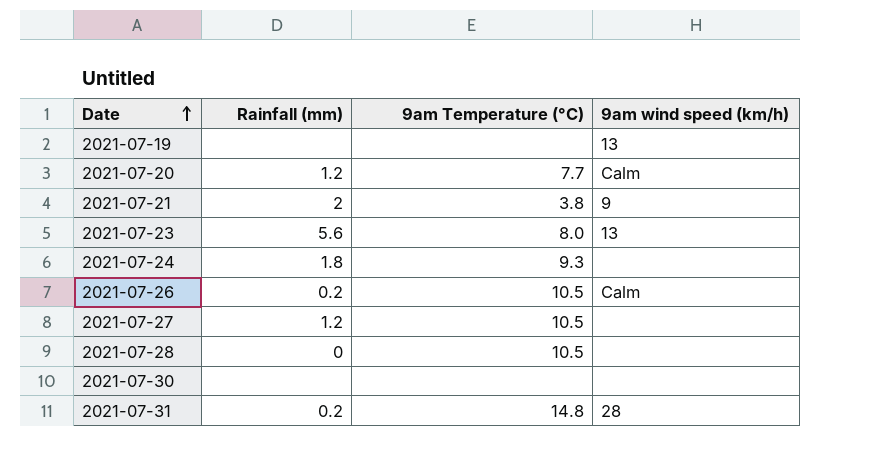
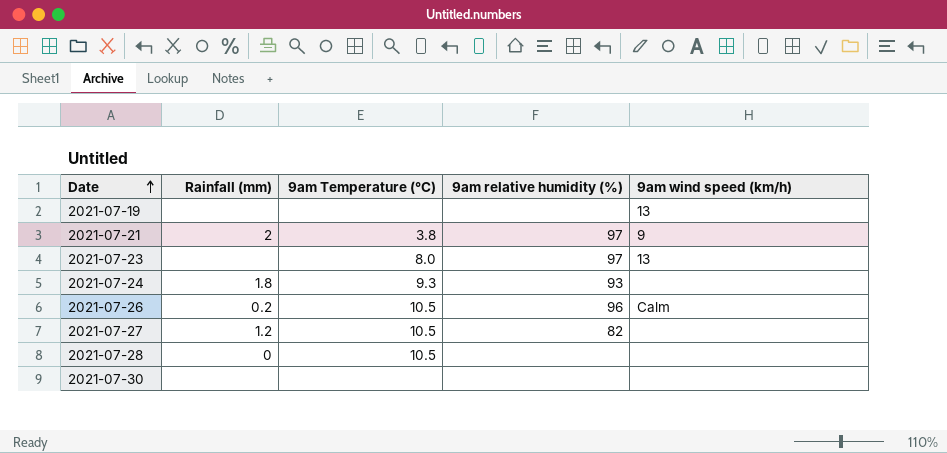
column 9am relative humidity (%) | position: none -> 4
row 2021-07-20: 1.2 | 7.7 | Calm -> none
row 2021-07-31: 0.2 | 14.8 | 28 -> none
2021-07-23 | Rainfall (mm): 5.6 -> none

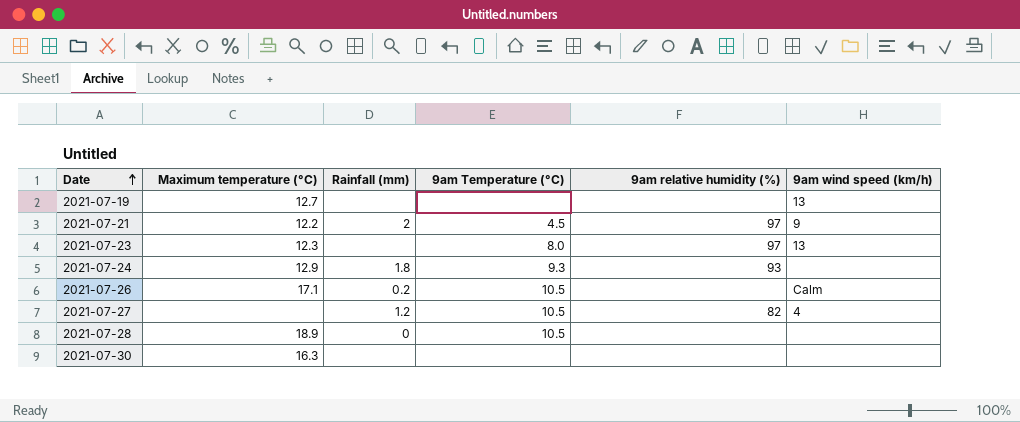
column Maximum temperature (°C) | position: none -> 2
2021-07-21 | 9am Temperature (°C): 3.8 -> 4.5
2021-07-26 | 9am relative humidity (%): 96 -> none
2021-07-27 | 9am wind speed (km/h): none -> 4

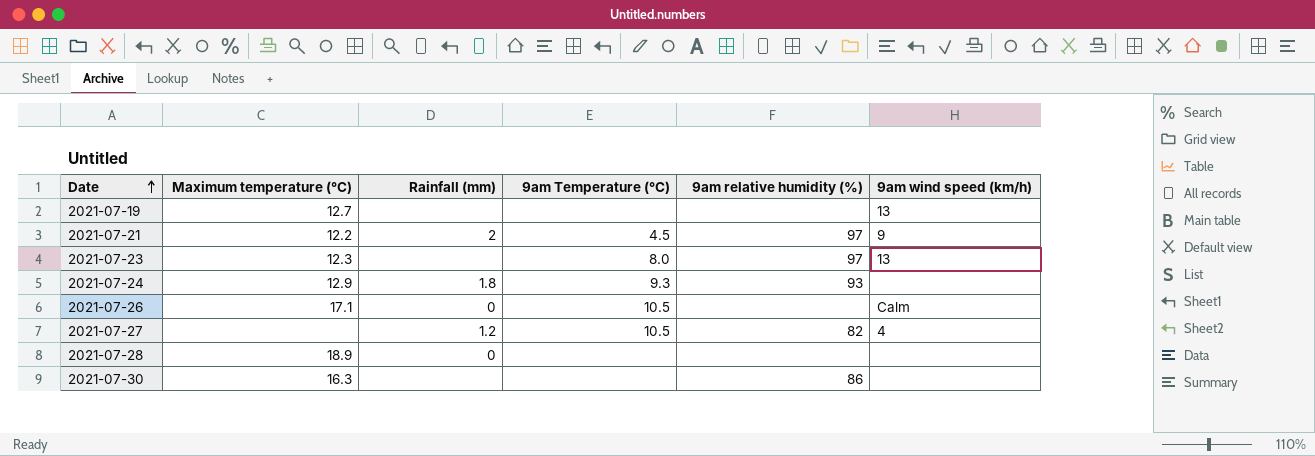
2021-07-26 | Rainfall (mm): 0.2 -> 0
2021-07-28 | 9am Temperature (°C): 10.5 -> none
2021-07-30 | 9am relative humidity (%): none -> 86

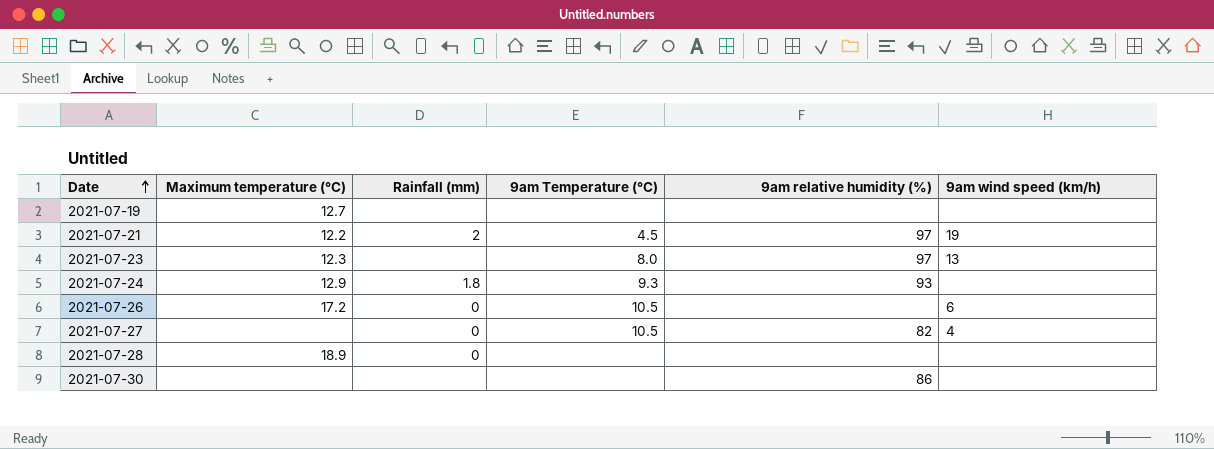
2021-07-19 | 9am wind speed (km/h): 13 -> none
2021-07-21 | 9am wind speed (km/h): 9 -> 19
2021-07-26 | Maximum temperature (°C): 17.1 -> 17.2
2021-07-26 | 9am wind speed (km/h): Calm -> 6
2021-07-27 | Rainfall (mm): 1.2 -> 0
2021-07-30 | Maximum temperature (°C): 16.3 -> none

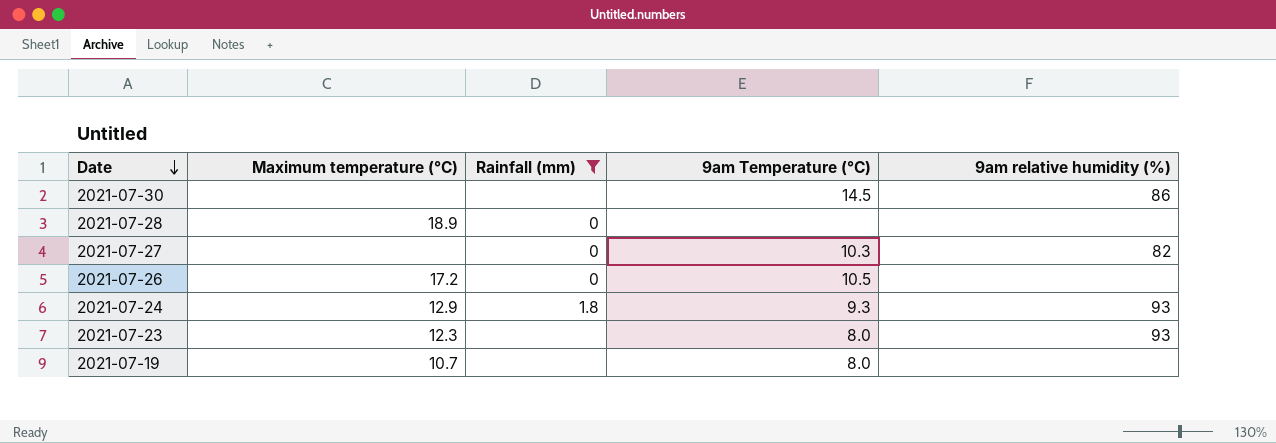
filter: none -> Rainfall (mm) != 2
row order: Date ascending -> Date descending
column 9am wind speed (km/h) | position: 6 -> none
2021-07-30 | 9am Temperature (°C): none -> 14.5
2021-07-27 | 9am Temperature (°C): 10.5 -> 10.3
2021-07-23 | 9am relative humidity (%): 97 -> 93
2021-07-19 | Maximum temperature (°C): 12.7 -> 10.7
2021-07-19 | 9am Temperature (°C): none -> 8.0

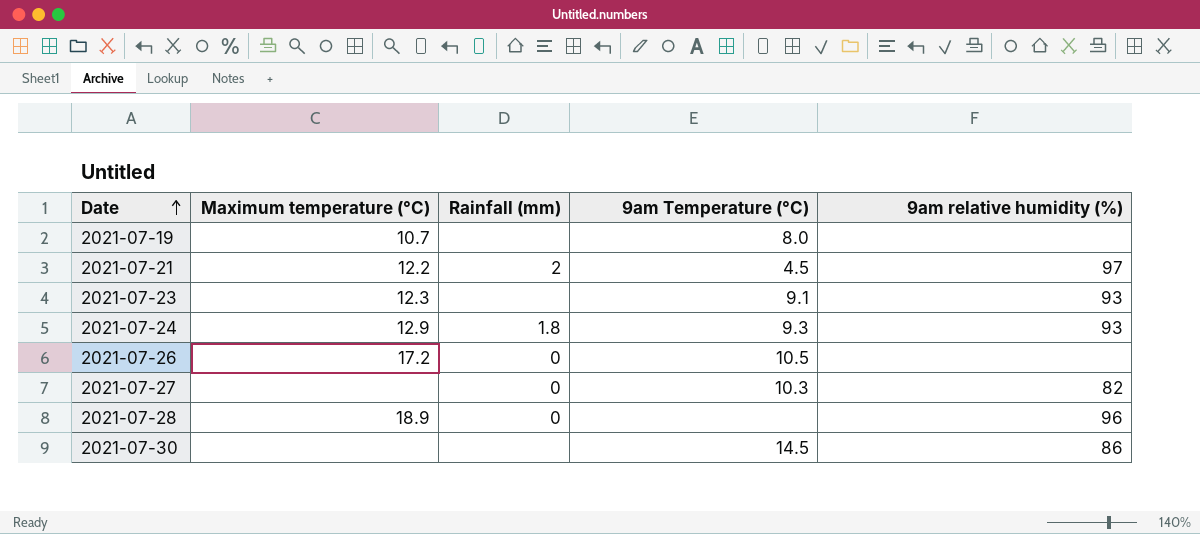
filter: Rainfall (mm) != 2 -> none
row order: Date descending -> Date ascending
2021-07-23 | 9am Temperature (°C): 8.0 -> 9.1
2021-07-28 | 9am relative humidity (%): none -> 96

